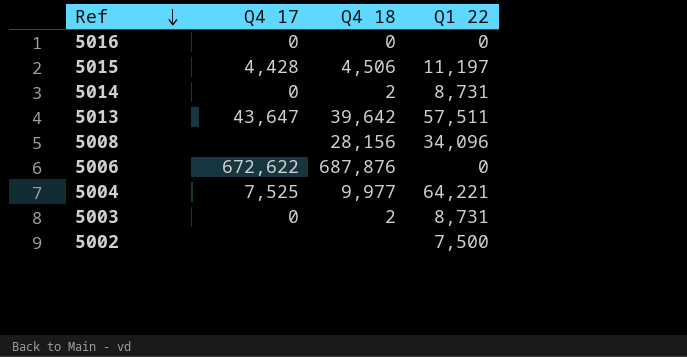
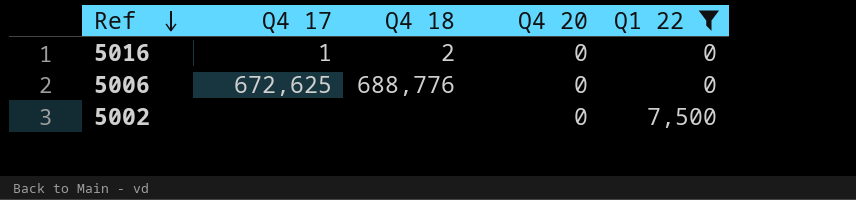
filter: none -> Q1 22 <= 7,500
column Q4 20 | position: none -> 4
5016 | Q4 17: 0 -> 1
5016 | Q4 18: 0 -> 2
5006 | Q4 17: 672,622 -> 672,625
5006 | Q4 18: 687,876 -> 688,776

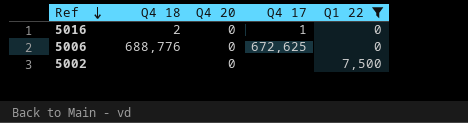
column Q4 17 | position: 2 -> 4

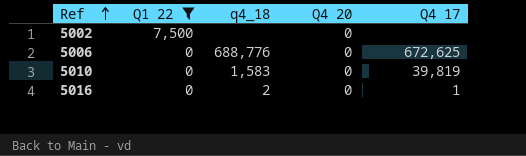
row order: Ref descending -> Ref ascending
column Q1 22 | position: 5 -> 2
column name: Q4 18 -> q4_18
row 5010: none -> 0 | 1,583 | 0 | 39,819

